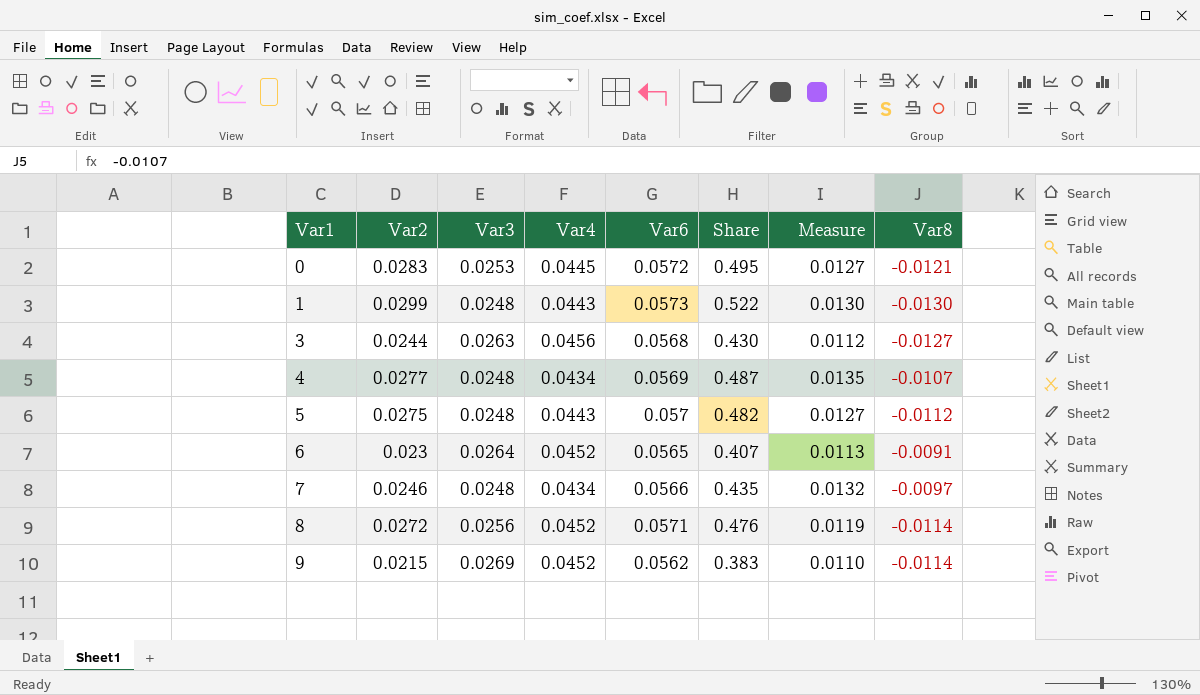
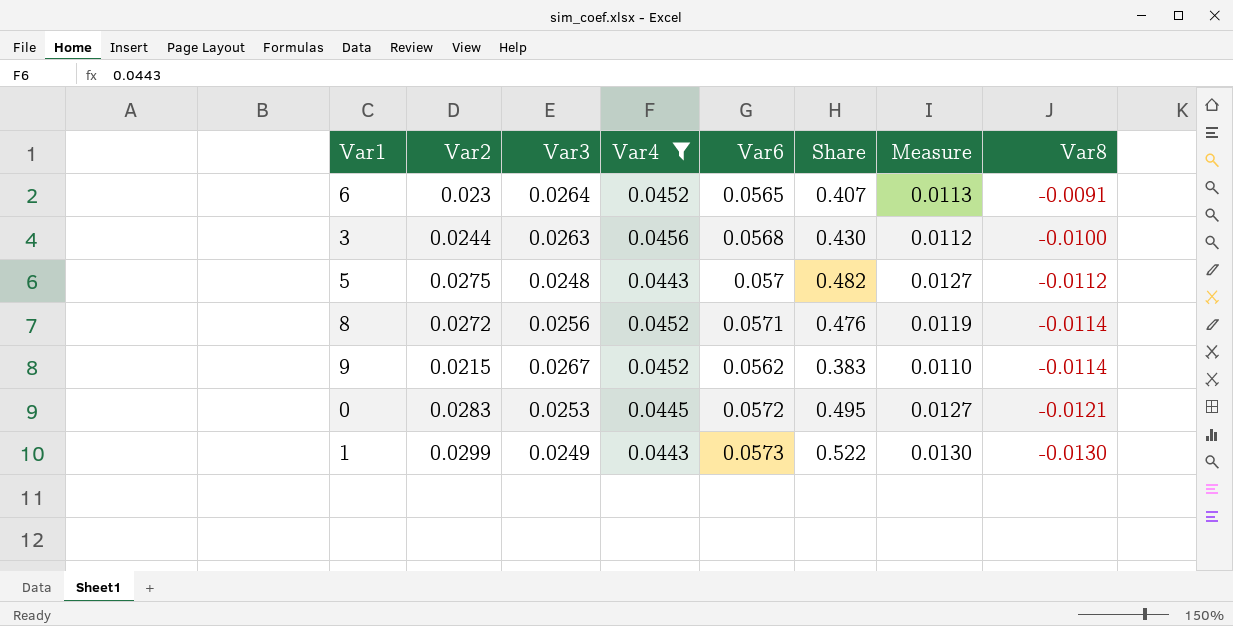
filter: none -> Var4 != 0.0434
row order: Var1 ascending -> Var8 descending
3 | Var8: -0.0127 -> -0.0100
9 | Var3: 0.0269 -> 0.0267
1 | Var3: 0.0248 -> 0.0249

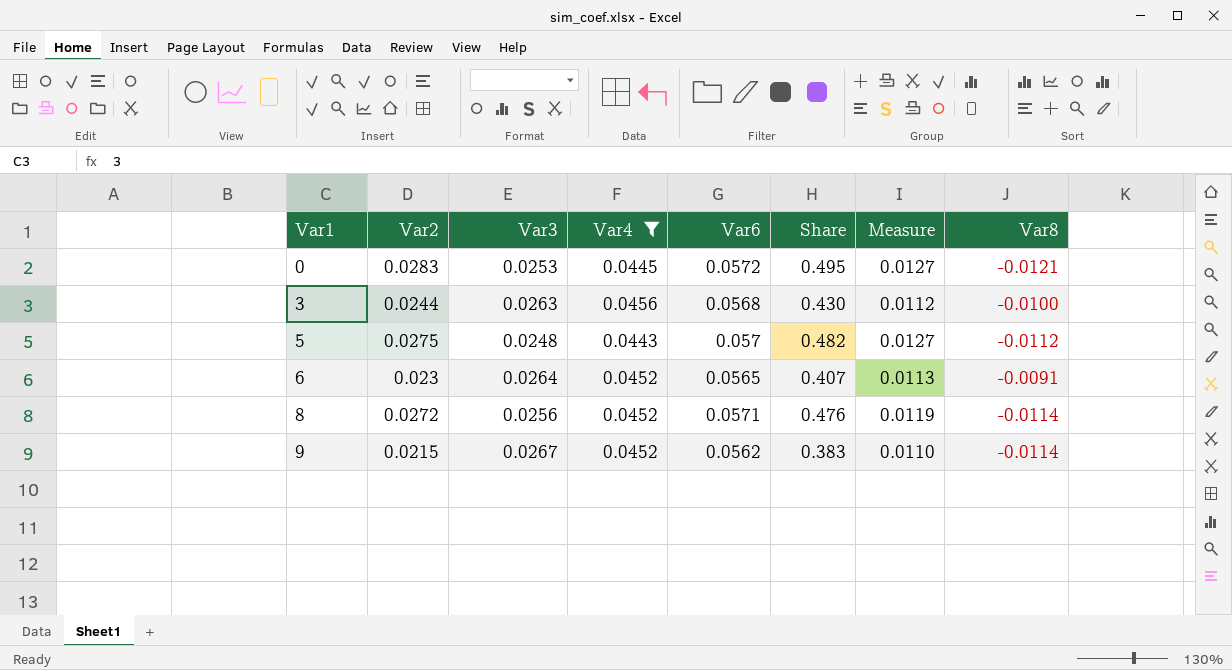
row order: Var8 descending -> Var1 ascending
row 1: 0.0299 | 0.0249 | 0.0443 | 0.0573 | 0.522 | 0.0130 | -0.0130 -> none

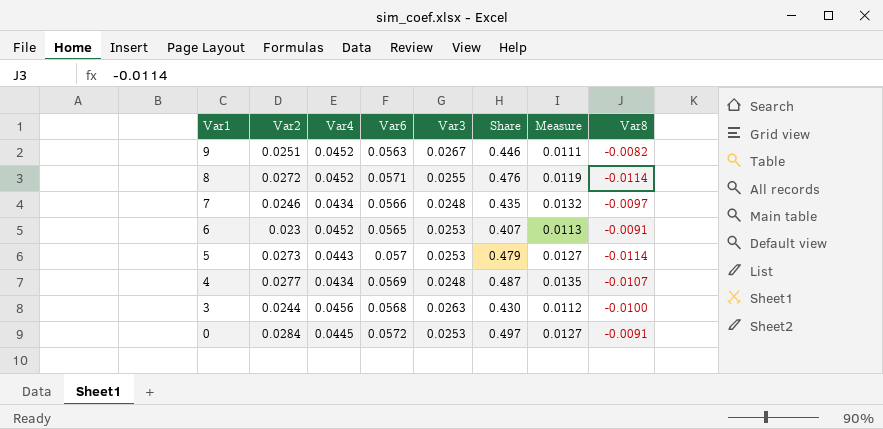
filter: Var4 != 0.0434 -> none
row order: Var1 ascending -> Var1 descending
column Var3 | position: 3 -> 5
9 | Var2: 0.0215 -> 0.0251
9 | Var6: 0.0562 -> 0.0563
9 | Share: 0.383 -> 0.446
9 | Measure: 0.0110 -> 0.0111
9 | Var8: -0.0114 -> -0.0082
8 | Var3: 0.0256 -> 0.0255
6 | Var3: 0.0264 -> 0.0253
5 | Var2: 0.0275 -> 0.0273
5 | Var3: 0.0248 -> 0.0253
5 | Share: 0.482 -> 0.479
5 | Var8: -0.0112 -> -0.0114
0 | Var2: 0.0283 -> 0.0284
0 | Share: 0.495 -> 0.497
0 | Var8: -0.0121 -> -0.0091

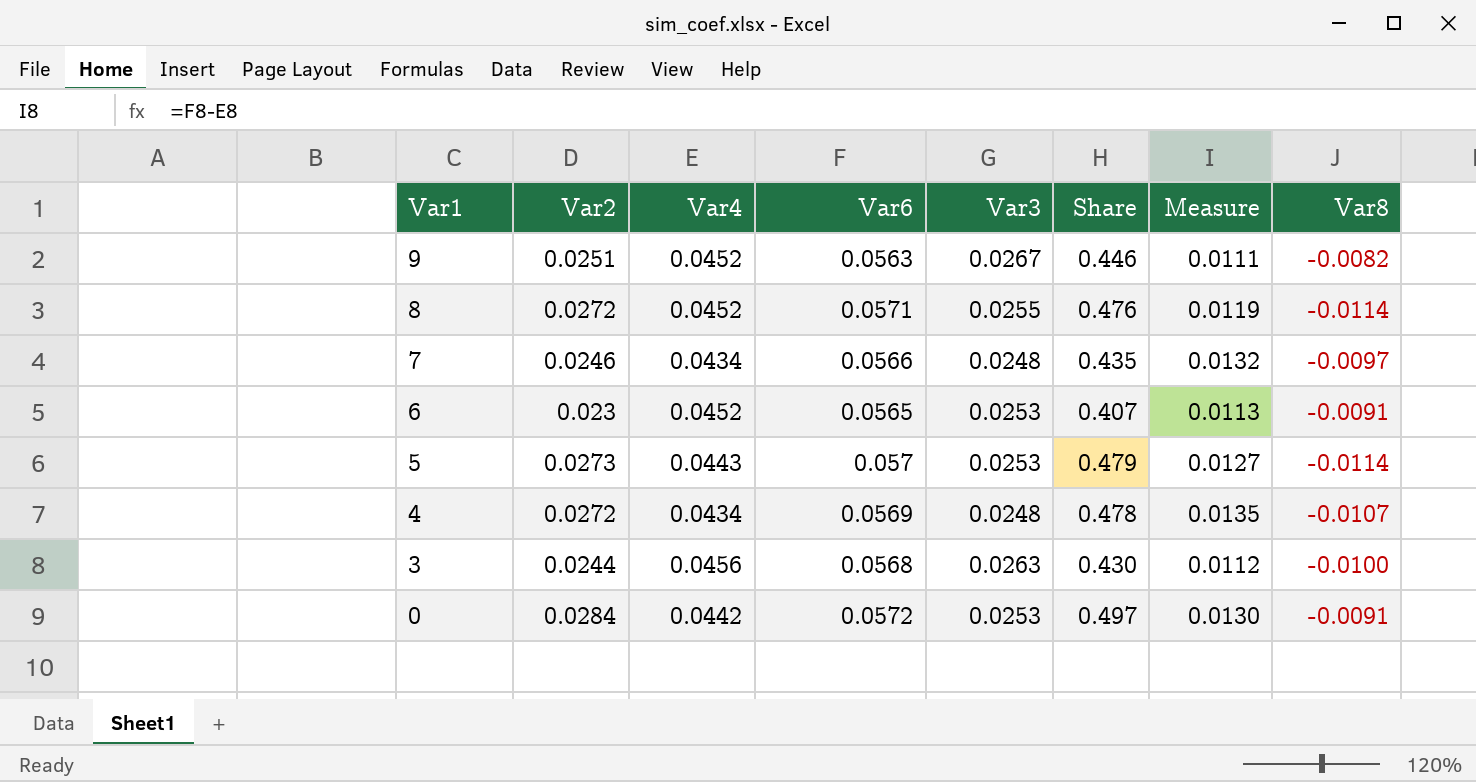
4 | Var2: 0.0277 -> 0.0272
4 | Share: 0.487 -> 0.478
0 | Var4: 0.0445 -> 0.0442
0 | Measure: 0.0127 -> 0.0130

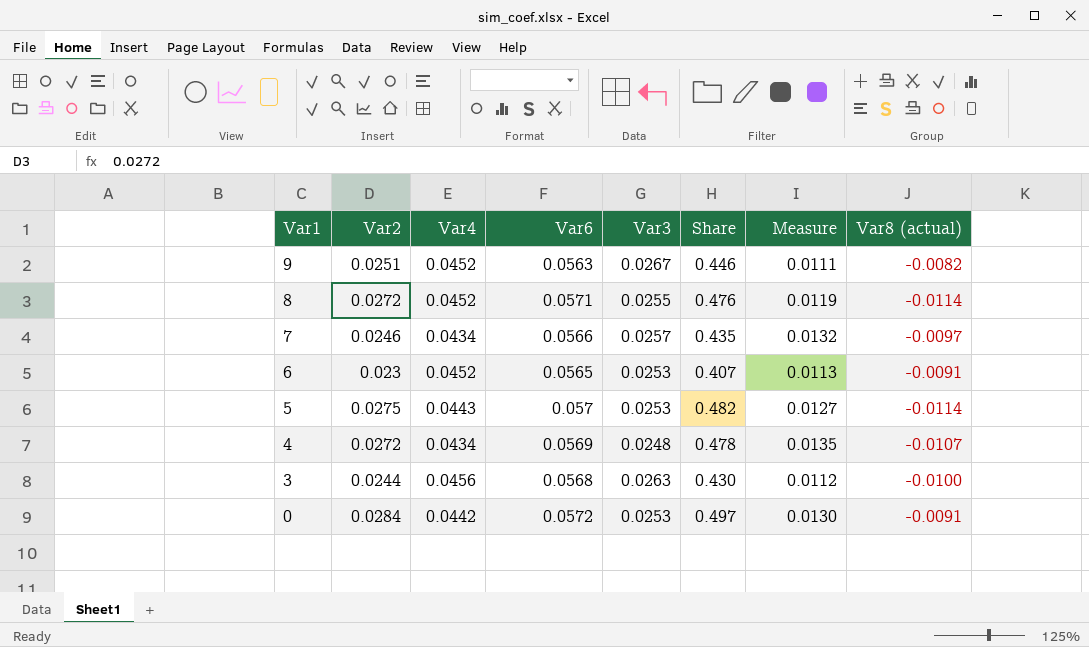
column name: Var8 -> Var8 (actual)
7 | Var3: 0.0248 -> 0.0257
5 | Var2: 0.0273 -> 0.0275
5 | Share: 0.479 -> 0.482

